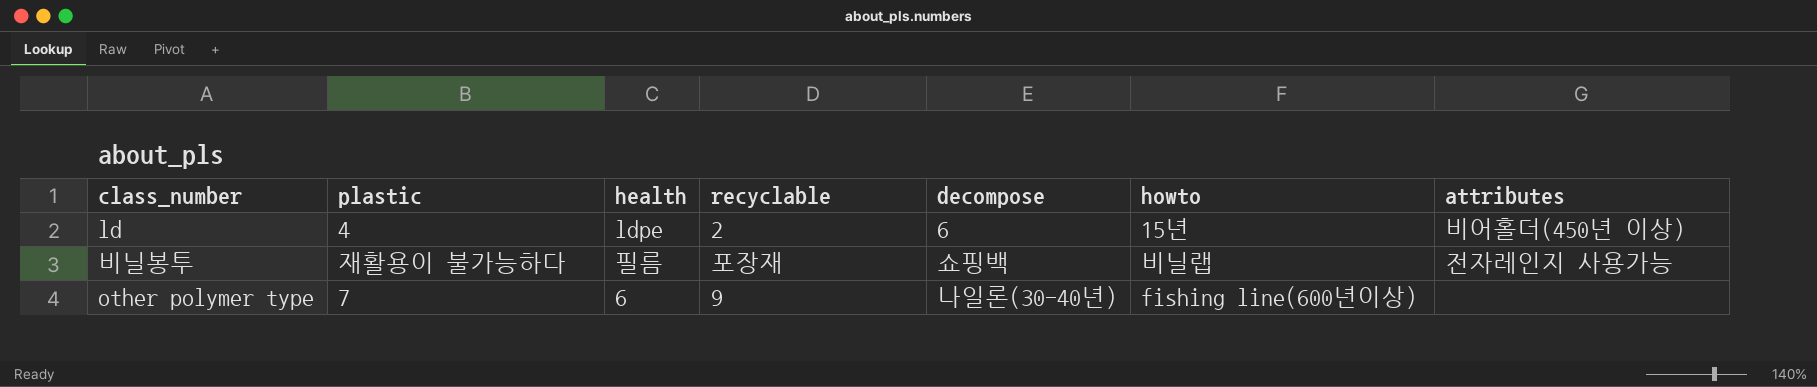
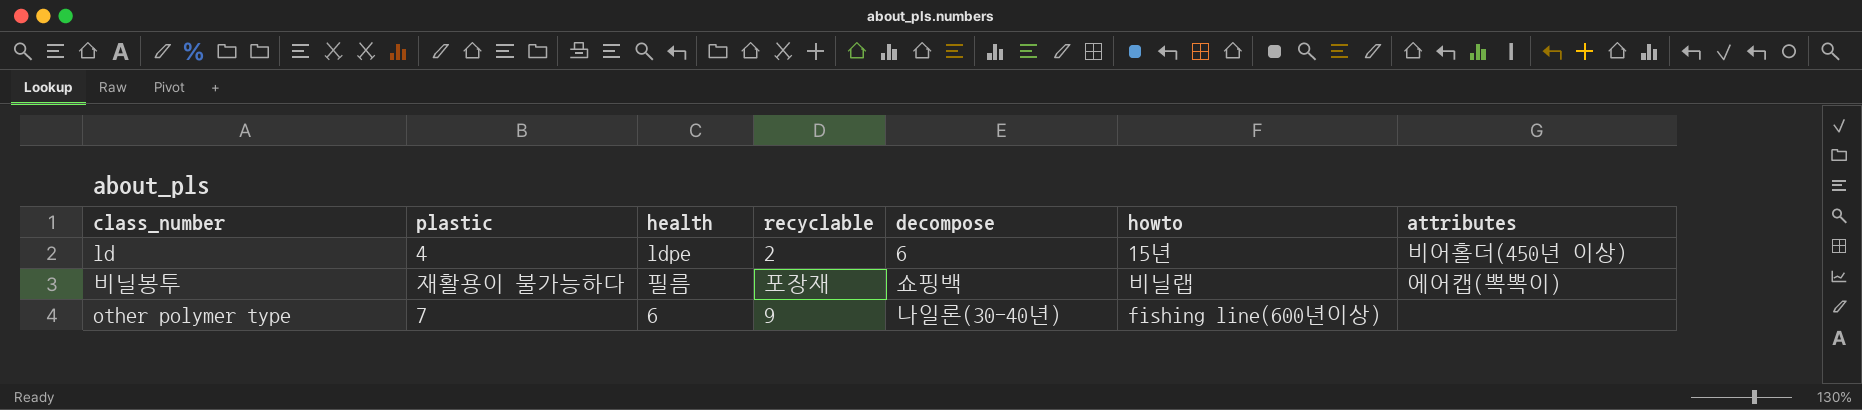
비닐봉투 | attributes: 전자레인지 사용가능 -> 에어캡(뽁뽁이)

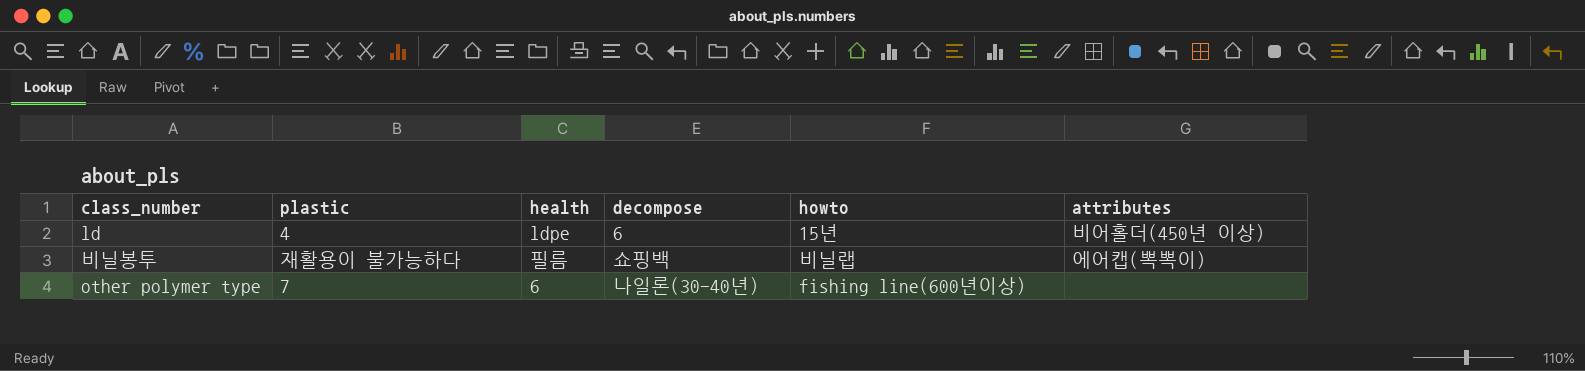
column recyclable | position: 4 -> none

